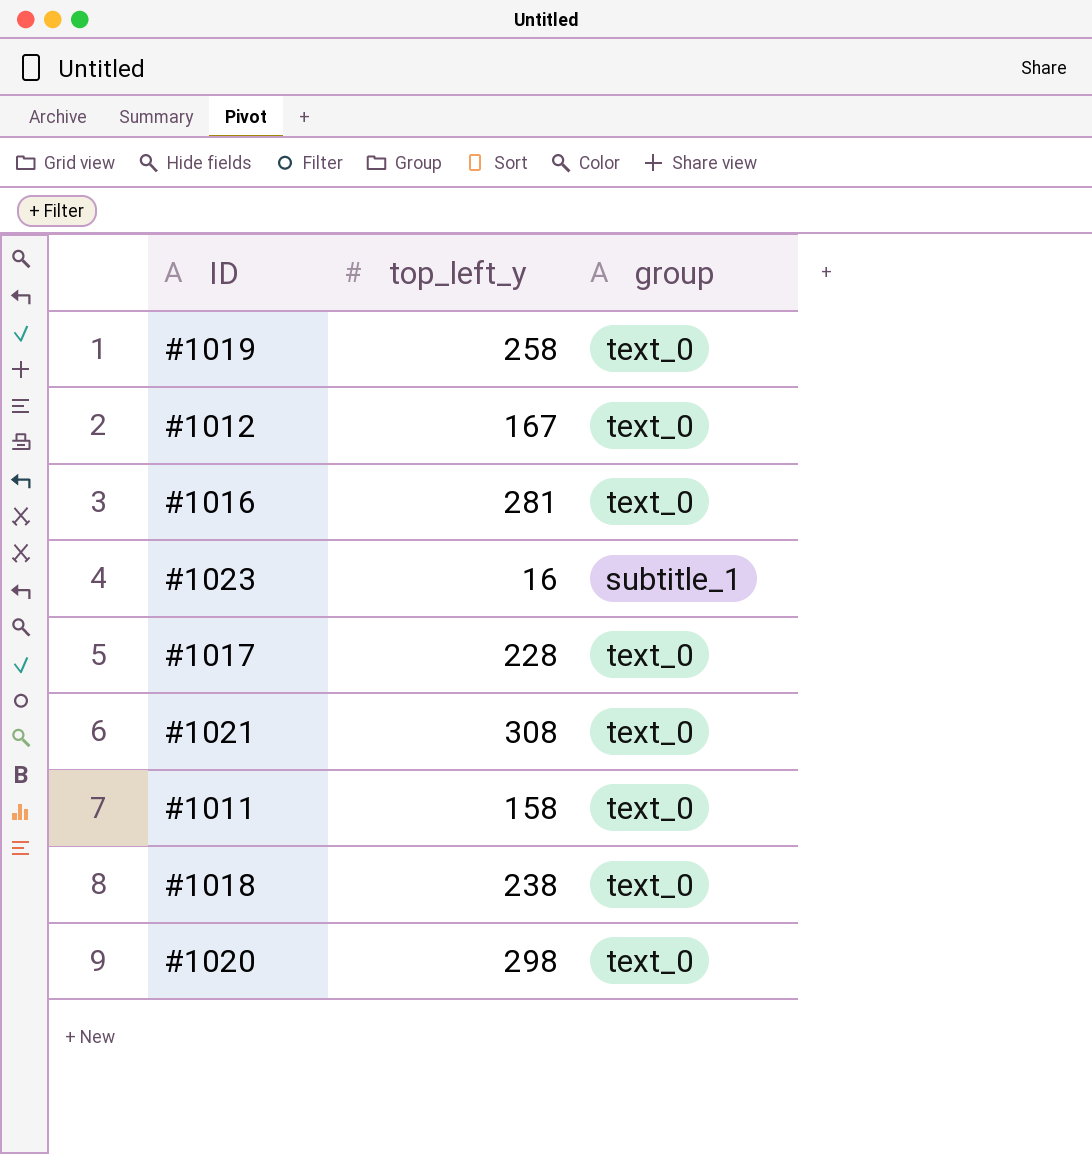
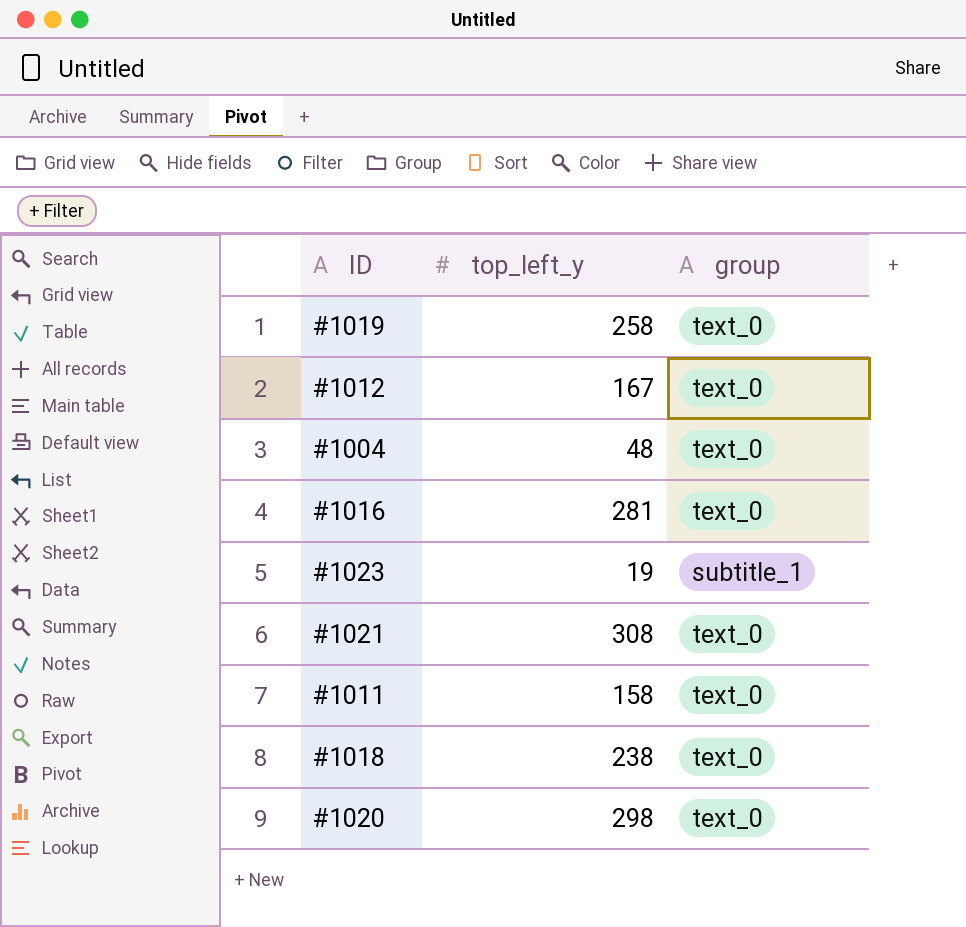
row #1017: 228 | text_0 -> none
row #1004: none -> 48 | text_0
#1023 | top_left_y: 16 -> 19

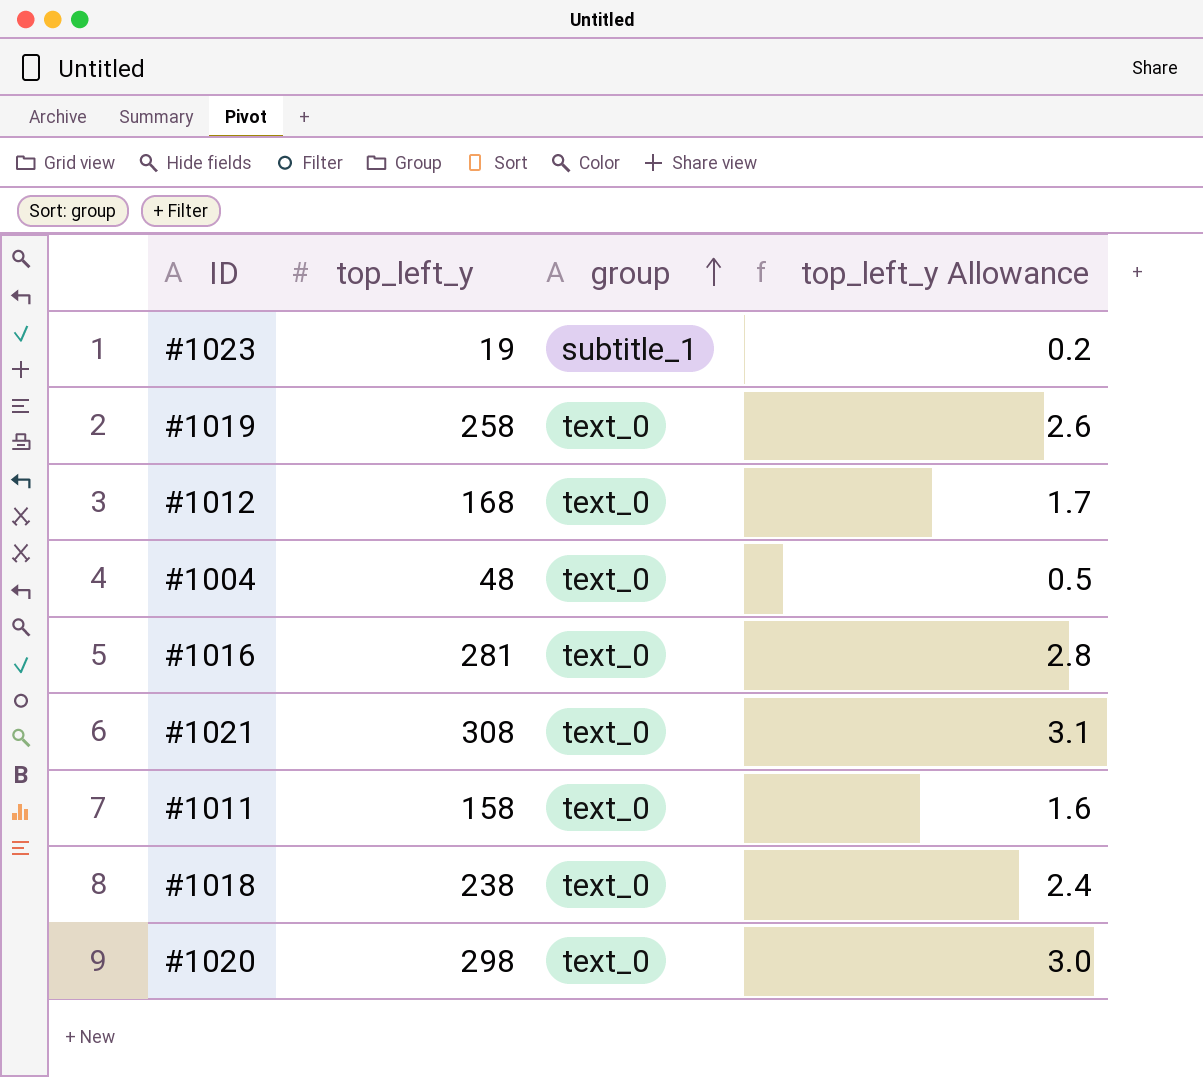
row order: none -> group ascending
column top_left_y Allowance | formula: none -> [top_left_y] * 0.01
#1012 | top_left_y: 167 -> 168

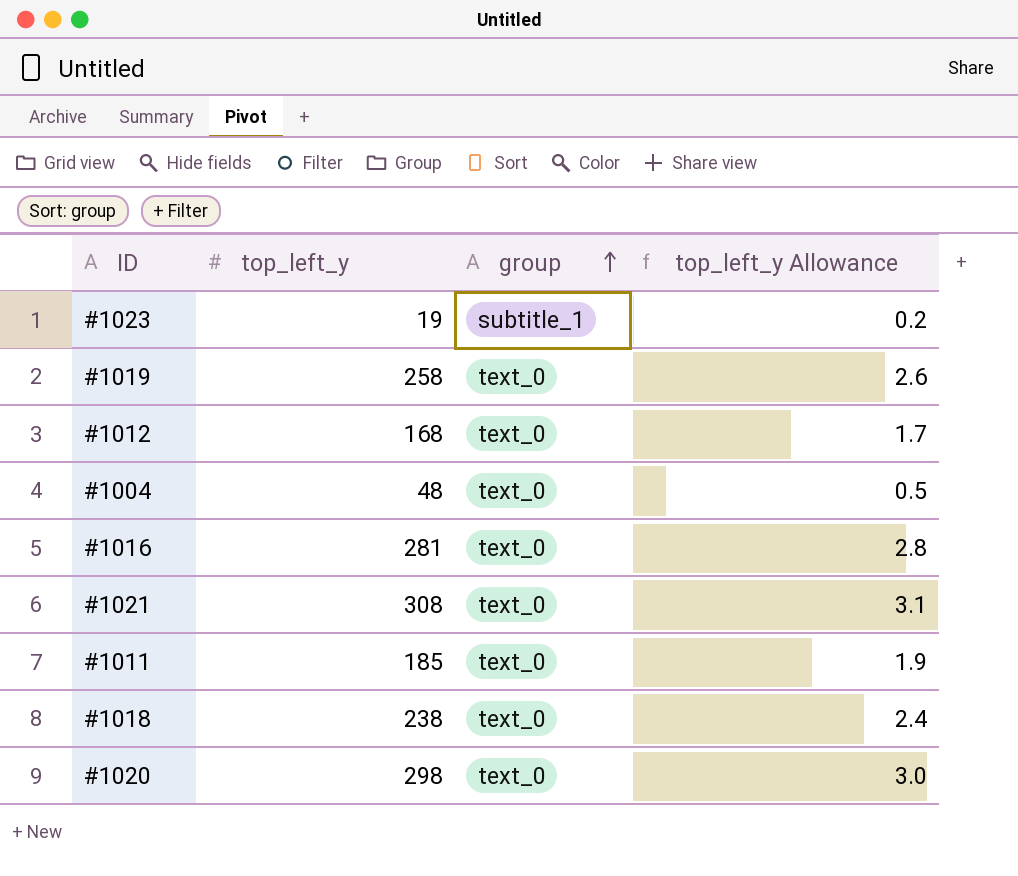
#1011 | top_left_y: 158 -> 185
#1011 | top_left_y Allowance: 1.6 -> 1.9

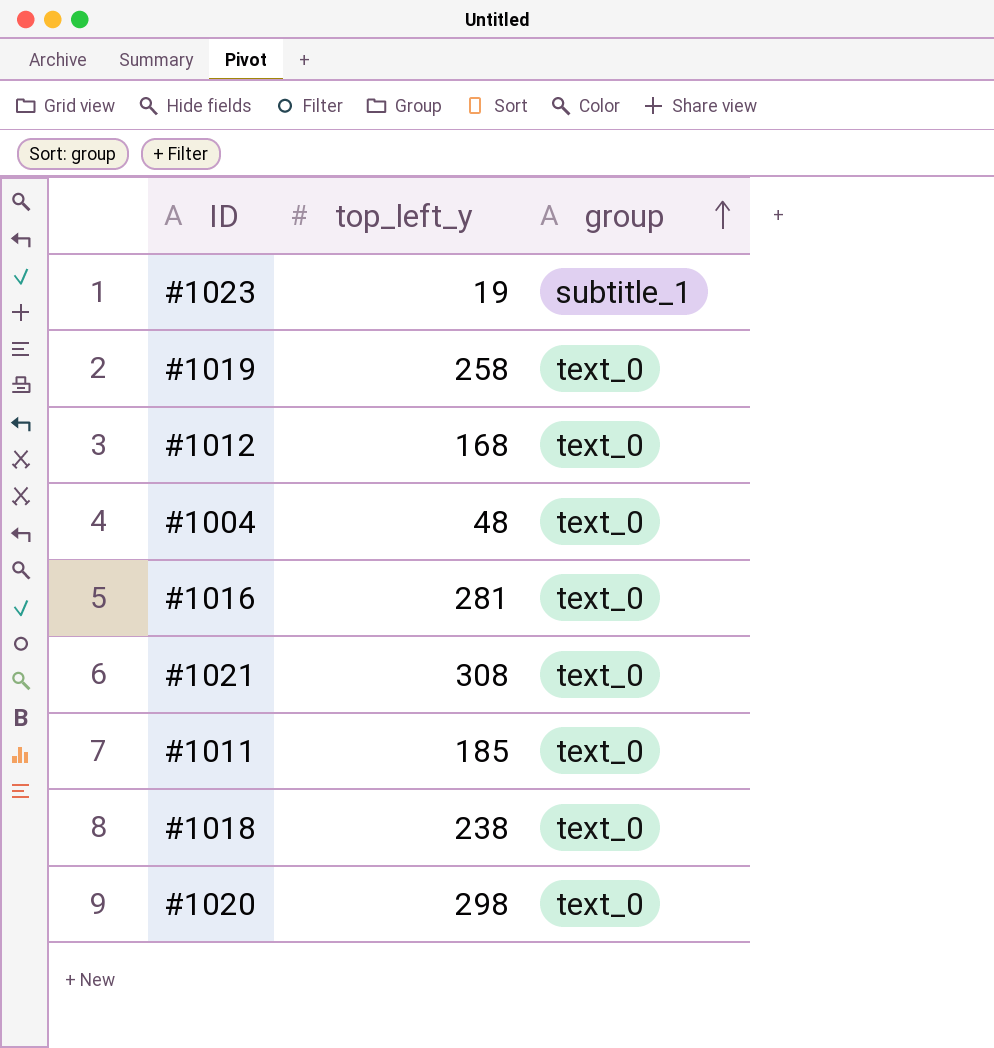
column top_left_y Allowance | formula: [top_left_y] * 0.01 -> none

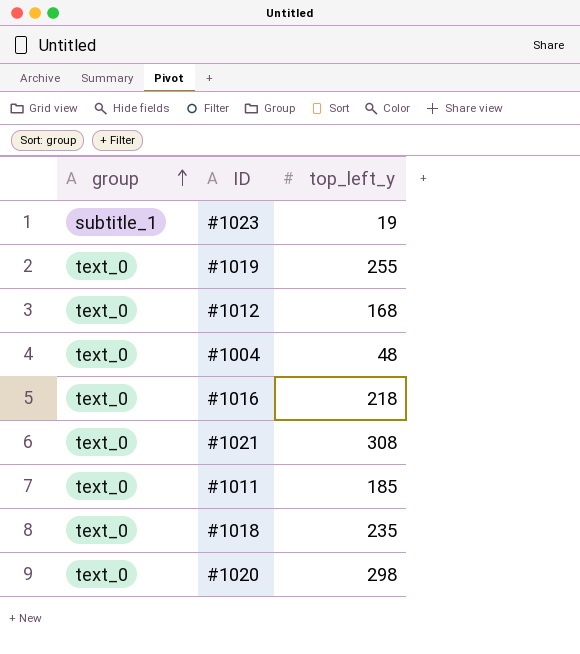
column group | position: 3 -> 1
#1019 | top_left_y: 258 -> 255
#1016 | top_left_y: 281 -> 218
#1018 | top_left_y: 238 -> 235

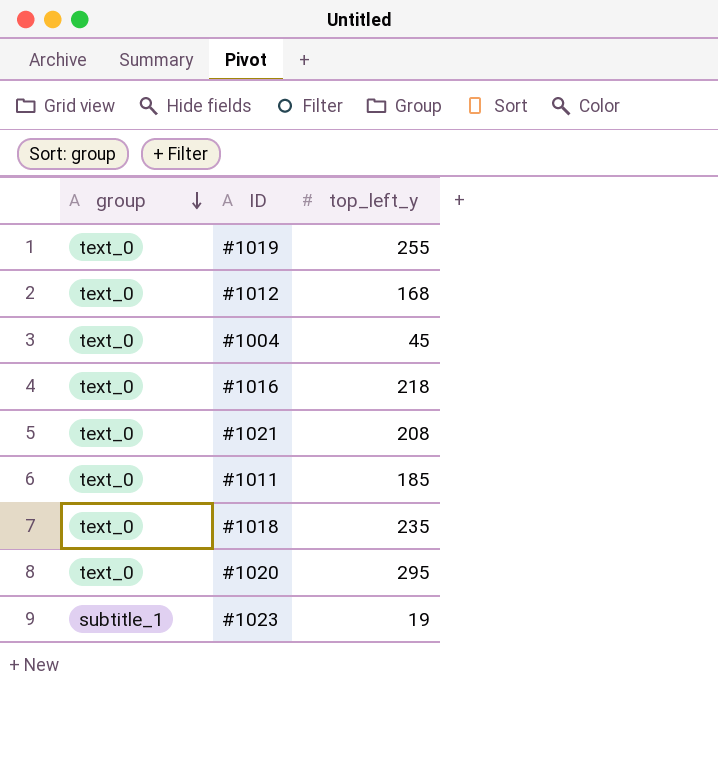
row order: group ascending -> group descending
#1004 | top_left_y: 48 -> 45
#1021 | top_left_y: 308 -> 208
#1020 | top_left_y: 298 -> 295

